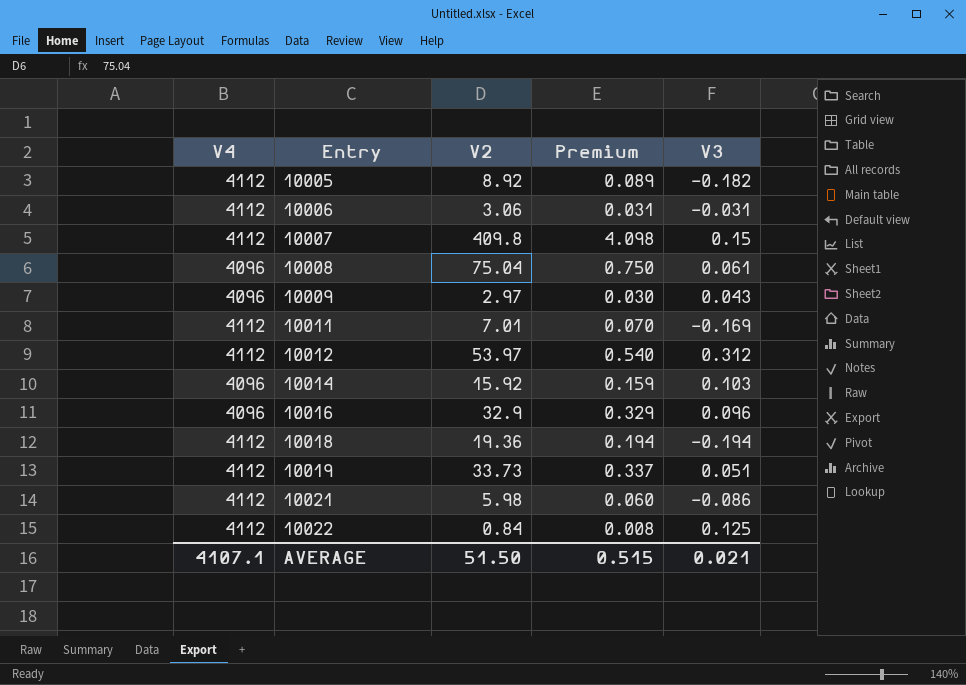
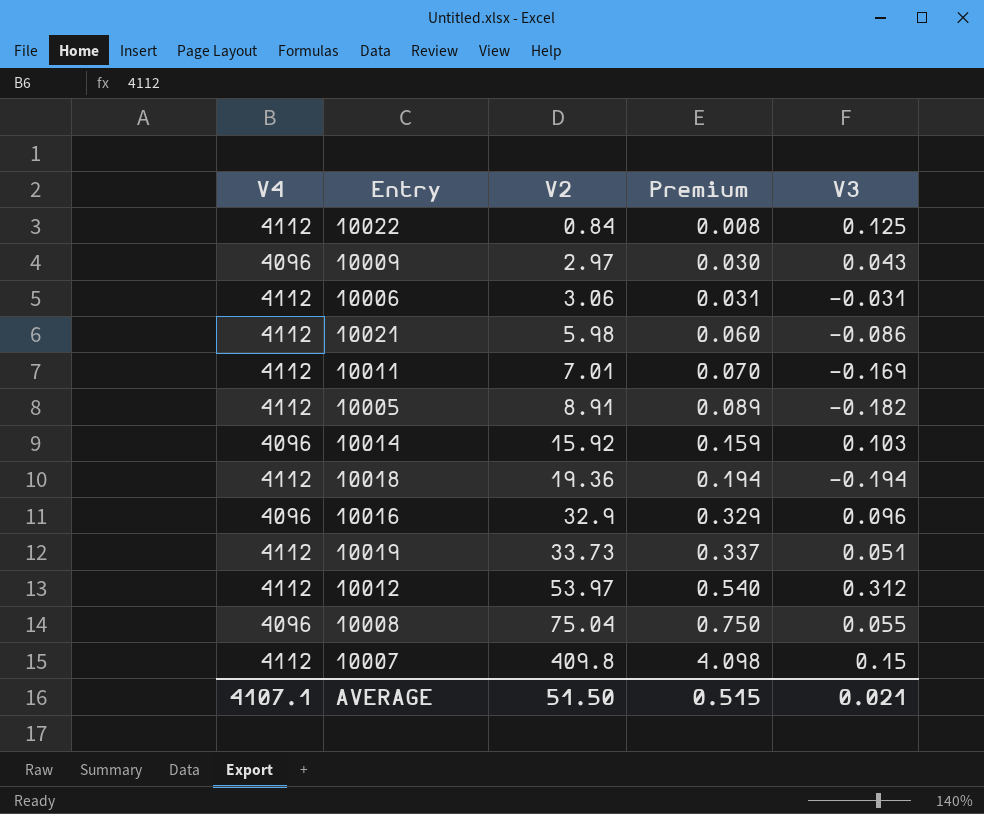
row order: Entry ascending -> V2 ascending
10005 | V2: 8.92 -> 8.91
10008 | V3: 0.061 -> 0.055

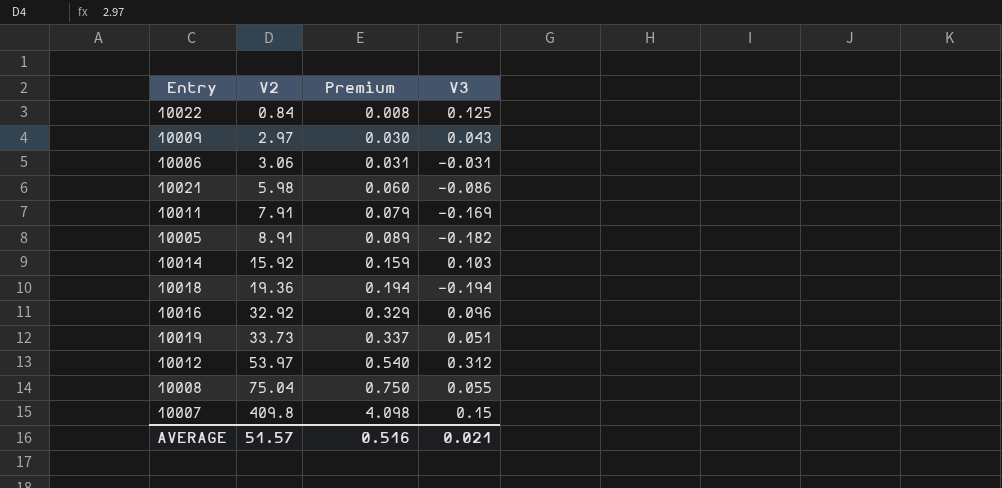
column V4 | position: 1 -> none
10011 | V2: 7.01 -> 7.91
10011 | Premium: 0.070 -> 0.079
10016 | V2: 32.9 -> 32.92
AVERAGE | V2: 51.50 -> 51.57
AVERAGE | Premium: 0.515 -> 0.516

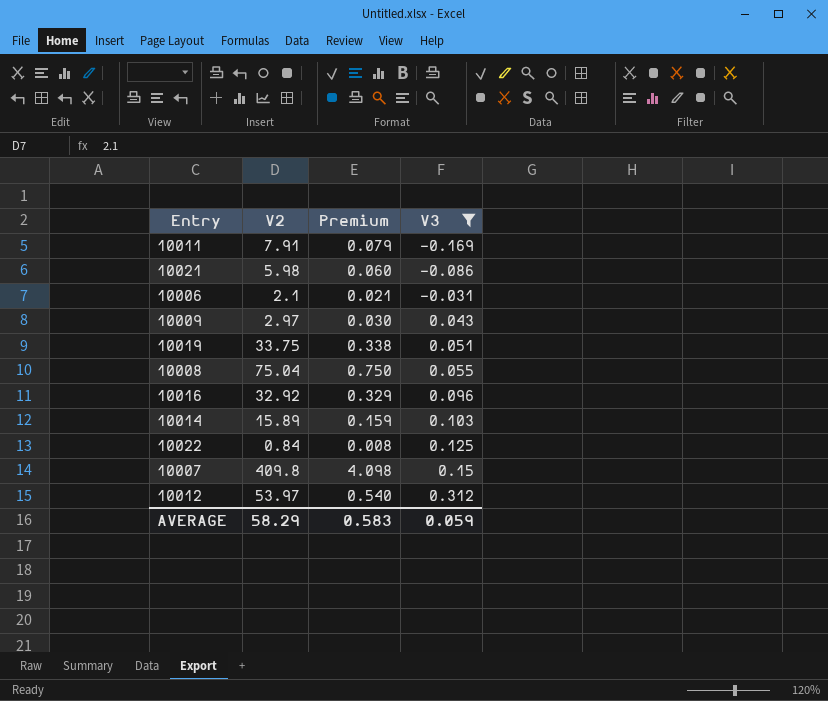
filter: none -> V3 >= -0.169
row order: V2 ascending -> V3 ascending
10006 | V2: 3.06 -> 2.1
10006 | Premium: 0.031 -> 0.021
10019 | V2: 33.73 -> 33.75
10019 | Premium: 0.337 -> 0.338
10014 | V2: 15.92 -> 15.89
AVERAGE | V2: 51.57 -> 58.29
AVERAGE | Premium: 0.516 -> 0.583
AVERAGE | V3: 0.021 -> 0.059

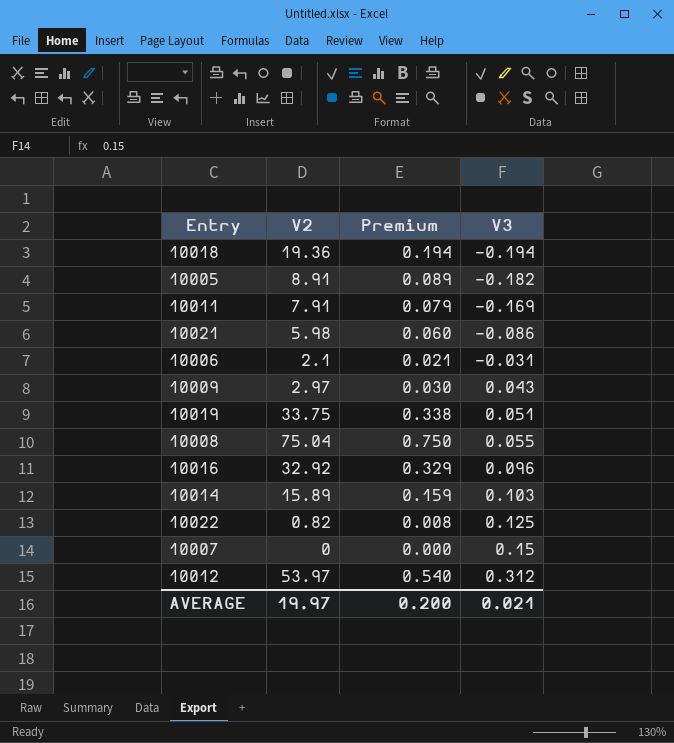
filter: V3 >= -0.169 -> none
10022 | V2: 0.84 -> 0.82
10007 | V2: 409.8 -> 0
10007 | Premium: 4.098 -> 0.000
AVERAGE | V2: 58.29 -> 19.97
AVERAGE | Premium: 0.583 -> 0.200
AVERAGE | V3: 0.059 -> 0.021

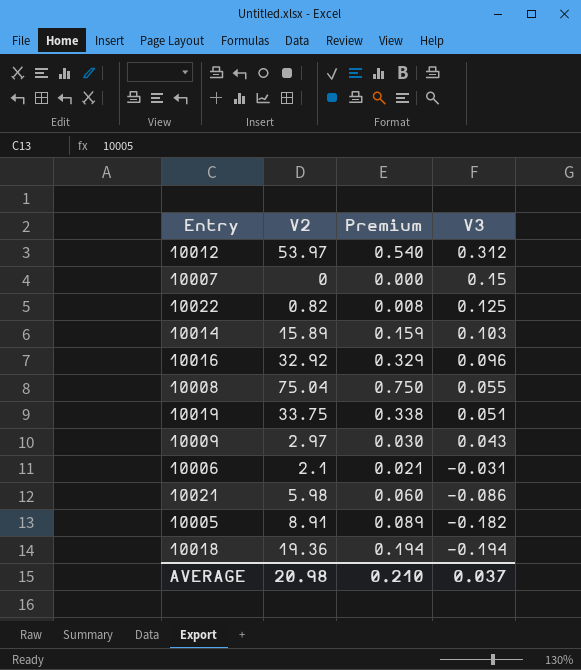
row order: V3 ascending -> V3 descending
row 10011: 7.91 | 0.079 | -0.169 -> none
AVERAGE | V2: 19.97 -> 20.98
AVERAGE | Premium: 0.200 -> 0.210
AVERAGE | V3: 0.021 -> 0.037

